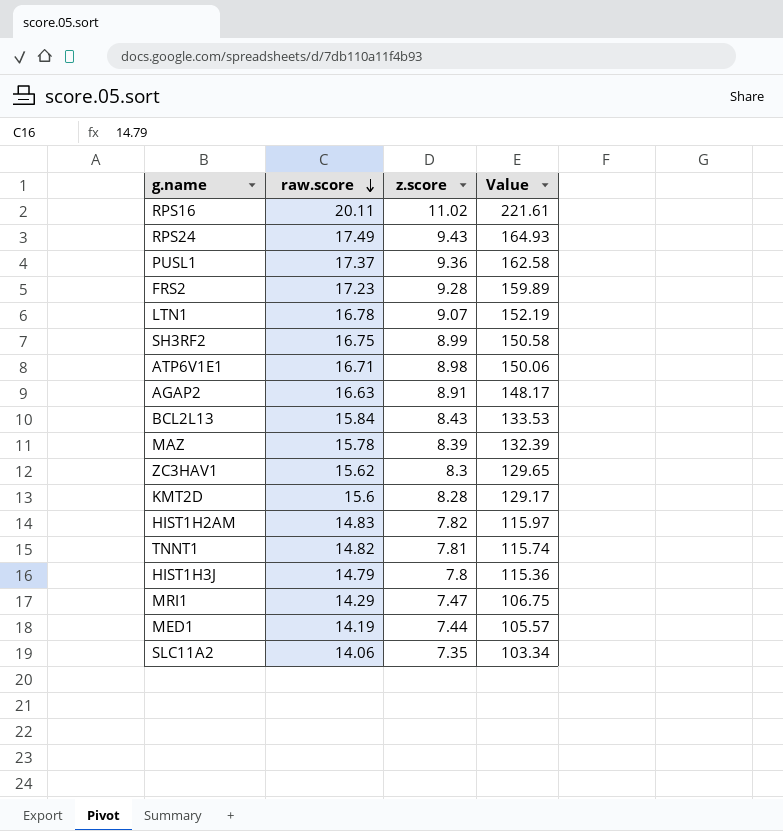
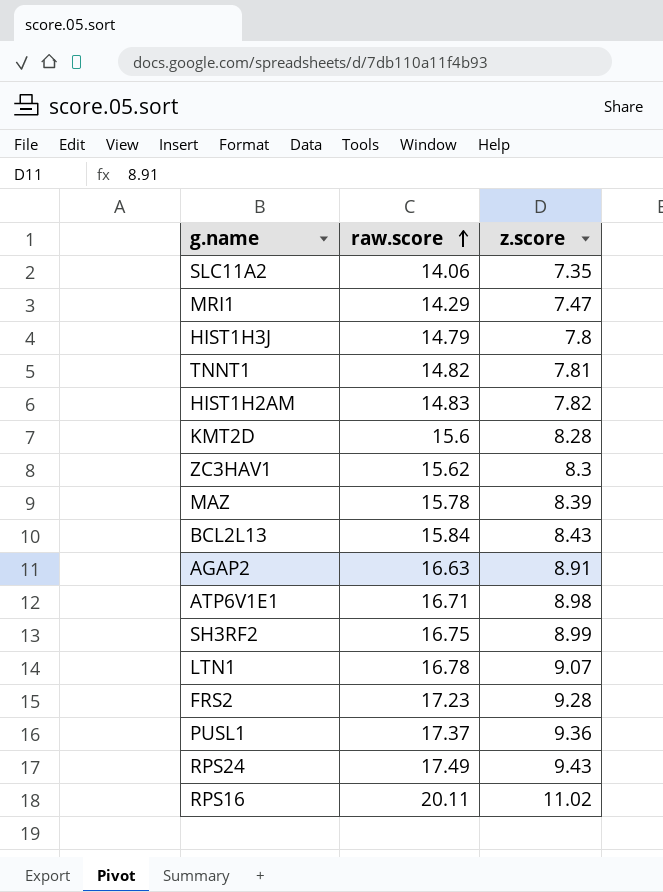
row order: raw.score descending -> raw.score ascending
column Value | formula: [raw.score] * [z.score] -> none
row MED1: 14.19 | 7.44 | 105.57 -> none

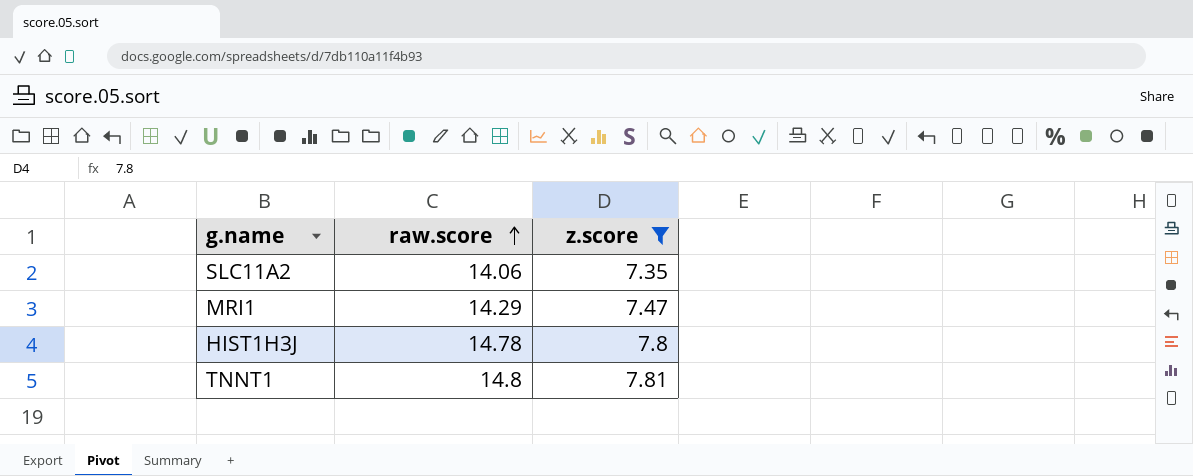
filter: none -> z.score <= 7.81
HIST1H3J | raw.score: 14.79 -> 14.78
TNNT1 | raw.score: 14.82 -> 14.8

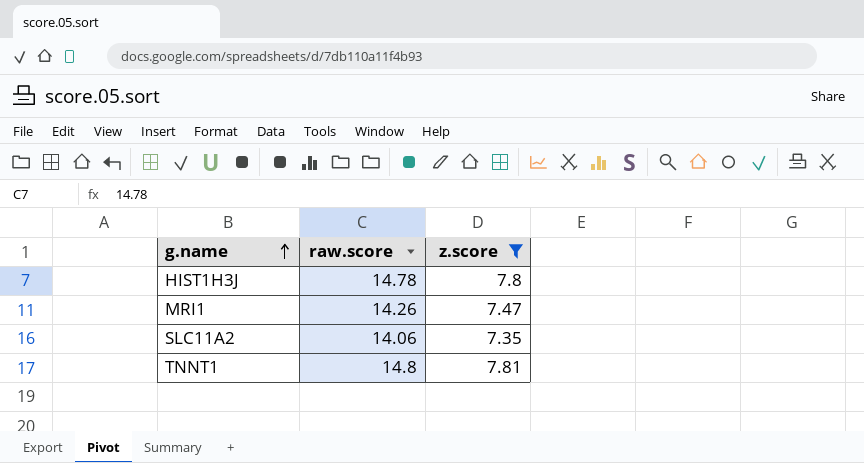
row order: raw.score ascending -> g.name ascending
MRI1 | raw.score: 14.29 -> 14.26

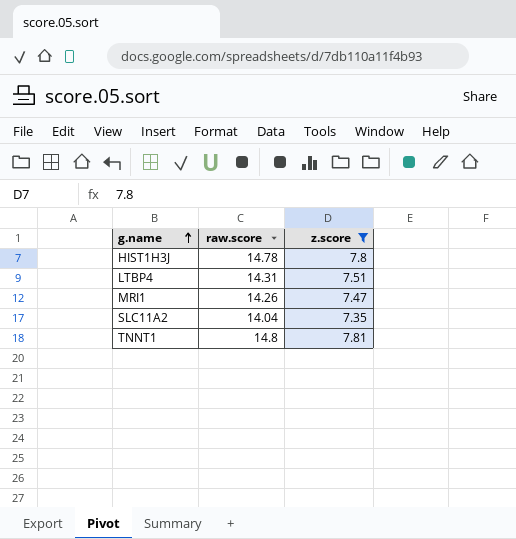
row LTBP4: none -> 14.31 | 7.51
SLC11A2 | raw.score: 14.06 -> 14.04

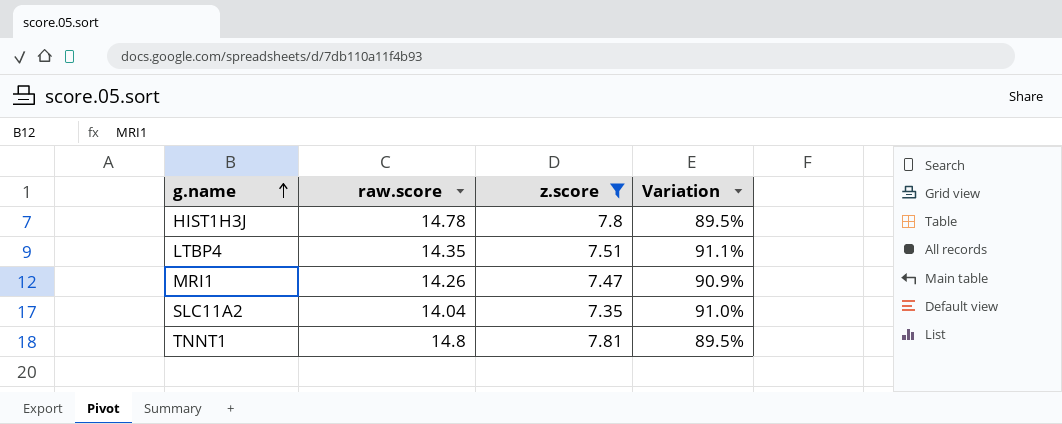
column Variation | formula: none -> ([raw.score] - [z.score]) / [z.score]
LTBP4 | raw.score: 14.31 -> 14.35

